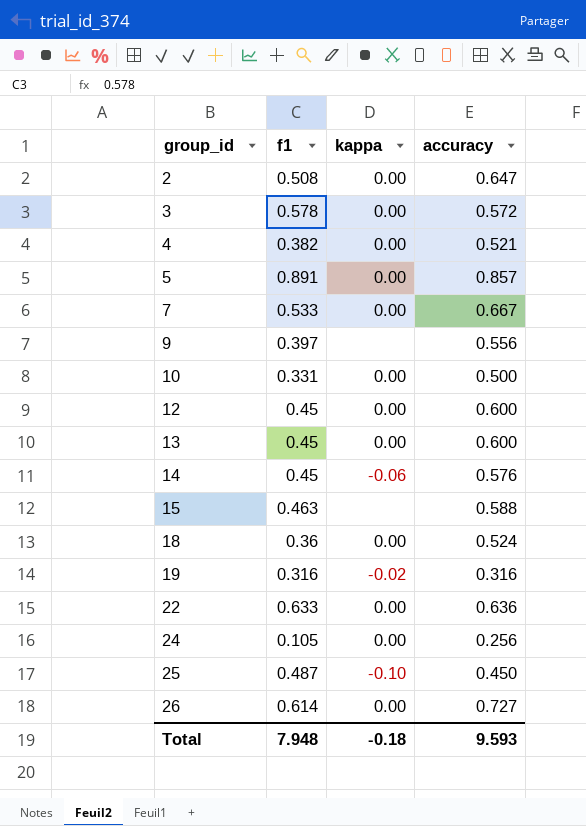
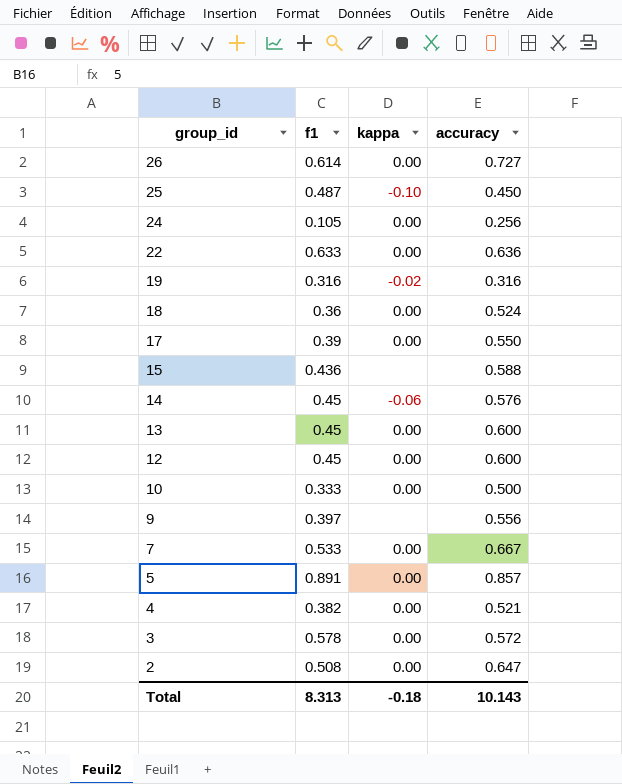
row order: group_id ascending -> group_id descending
row 17: none -> 0.39 | 0.00 | 0.550
15 | f1: 0.463 -> 0.436
10 | f1: 0.331 -> 0.333
Total | f1: 7.948 -> 8.313
Total | accuracy: 9.593 -> 10.143

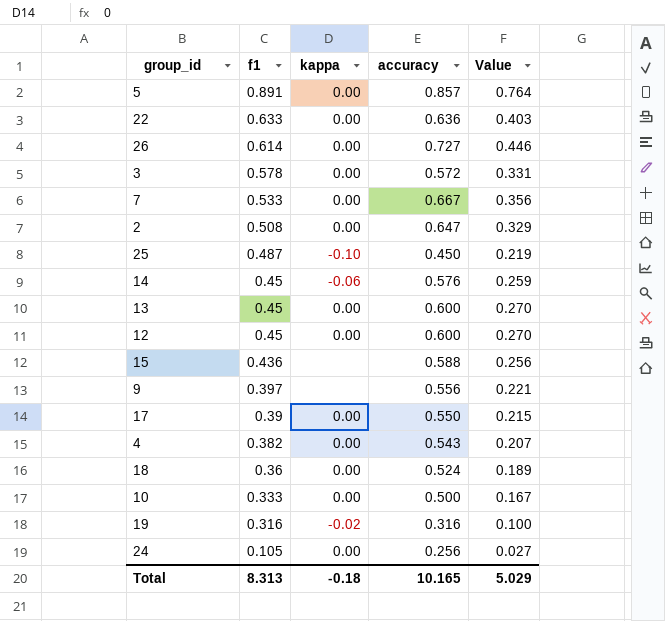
row order: group_id descending -> f1 descending
column Value | formula: none -> [f1] * [accuracy]
4 | accuracy: 0.521 -> 0.543
Total | accuracy: 10.143 -> 10.165

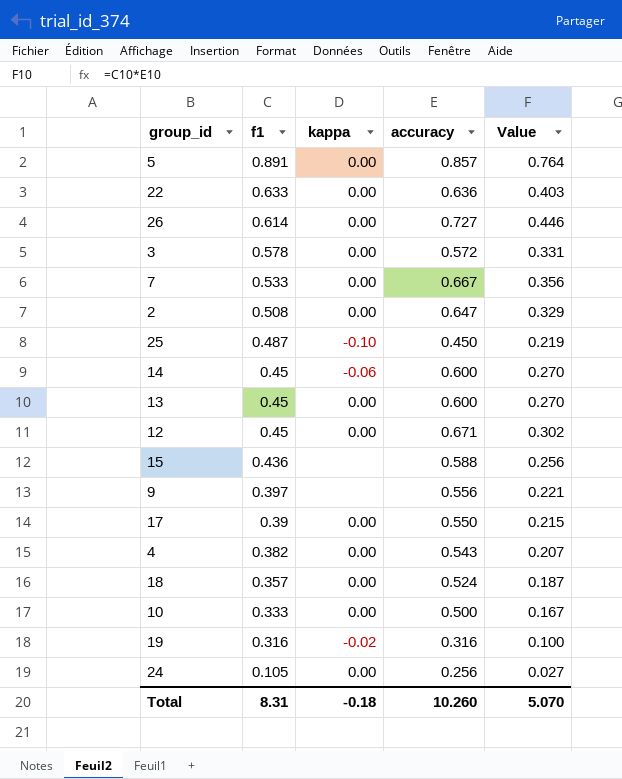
14 | accuracy: 0.576 -> 0.600
14 | Value: 0.259 -> 0.270
12 | accuracy: 0.600 -> 0.671
12 | Value: 0.270 -> 0.302
18 | f1: 0.36 -> 0.357
18 | Value: 0.189 -> 0.187
Total | f1: 8.313 -> 8.31
Total | accuracy: 10.165 -> 10.260
Total | Value: 5.029 -> 5.070

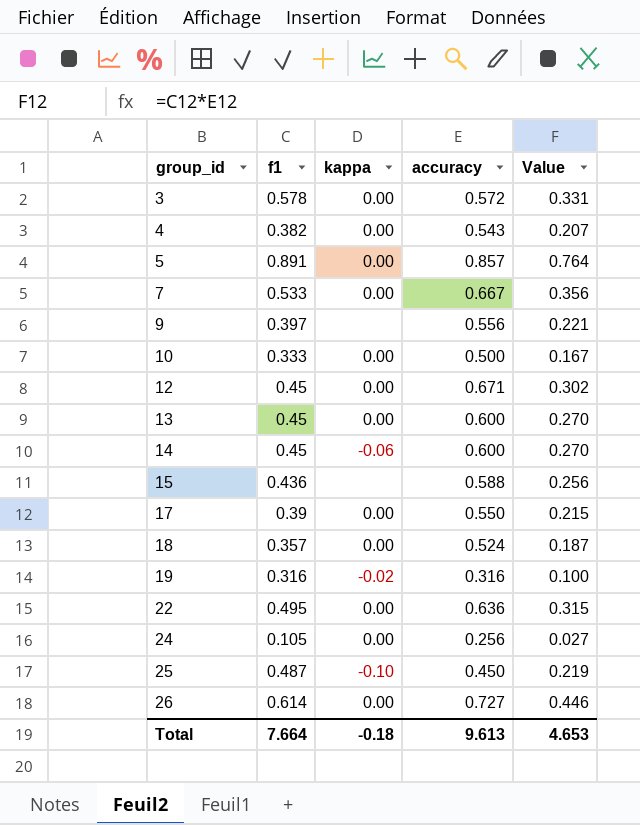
row order: f1 descending -> group_id ascending
row 2: 0.508 | 0.00 | 0.647 | 0.329 -> none
22 | f1: 0.633 -> 0.495
22 | Value: 0.403 -> 0.315
Total | f1: 8.31 -> 7.664
Total | accuracy: 10.260 -> 9.613
Total | Value: 5.070 -> 4.653

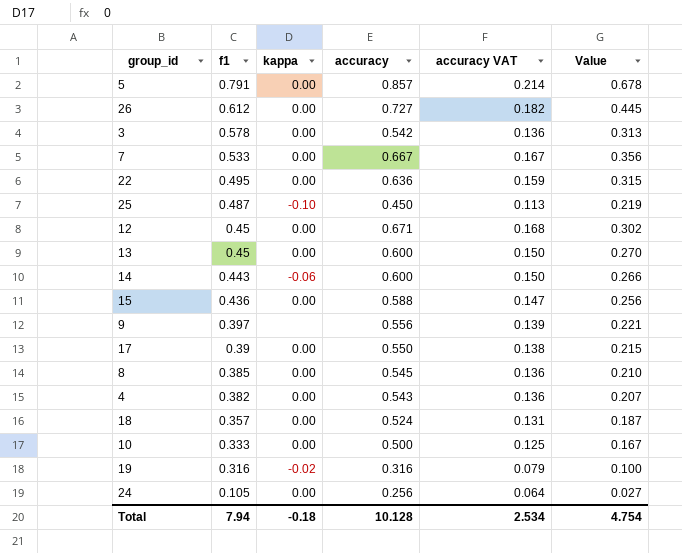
row order: group_id ascending -> f1 descending
column accuracy VAT | formula: none -> [accuracy] * 0.25
5 | f1: 0.891 -> 0.791
5 | Value: 0.764 -> 0.678
26 | f1: 0.614 -> 0.612
26 | Value: 0.446 -> 0.445
3 | accuracy: 0.572 -> 0.542
3 | Value: 0.331 -> 0.313
14 | f1: 0.45 -> 0.443
14 | Value: 0.270 -> 0.266
15 | kappa: none -> 0.00
row 8: none -> 0.385 | 0.00 | 0.545 | 0.136 | 0.210
Total | f1: 7.664 -> 7.94
Total | accuracy: 9.613 -> 10.128
Total | Value: 4.653 -> 4.754

